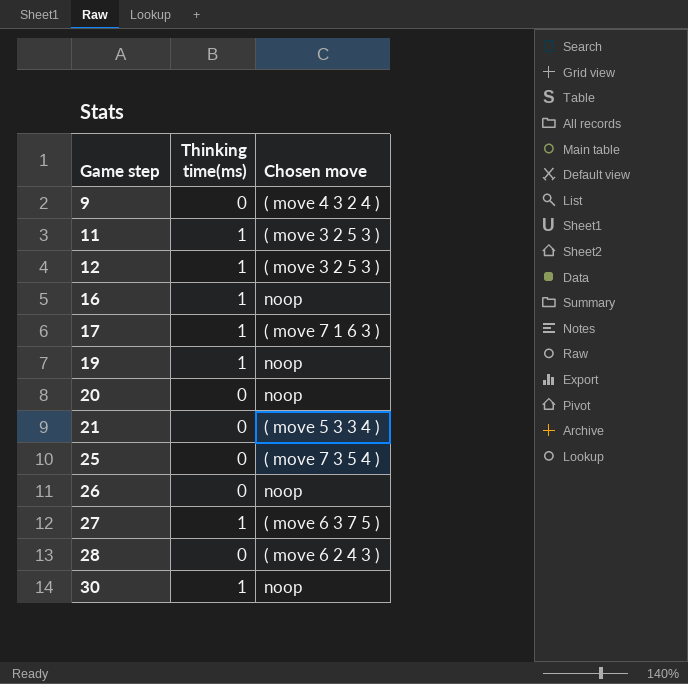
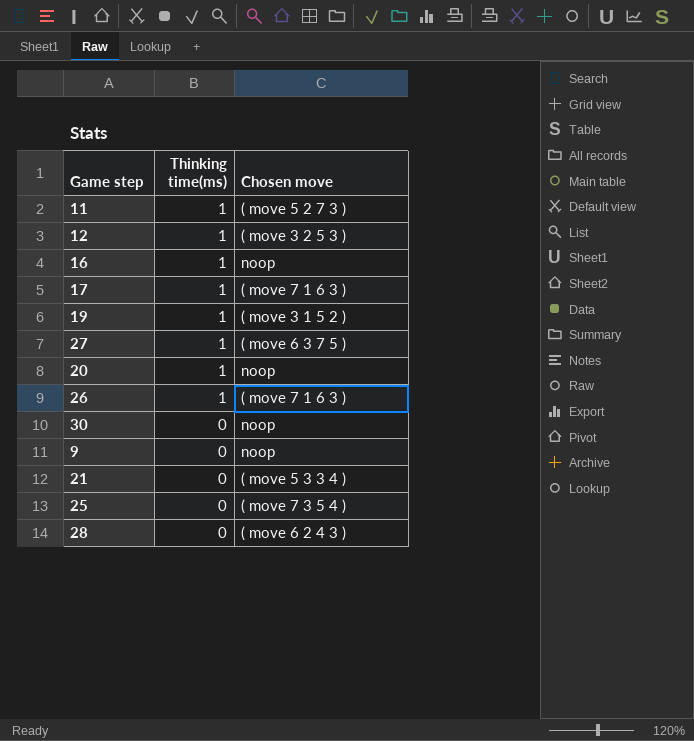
row order: Game step ascending -> Thinking time(ms) descending
11 | Chosen move: ( move 3 2 5 3 ) -> ( move 5 2 7 3 )
19 | Chosen move: noop -> ( move 3 1 5 2 )
20 | Thinking time(ms): 0 -> 1
26 | Thinking time(ms): 0 -> 1
26 | Chosen move: noop -> ( move 7 1 6 3 )
30 | Thinking time(ms): 1 -> 0
9 | Chosen move: ( move 4 3 2 4 ) -> noop

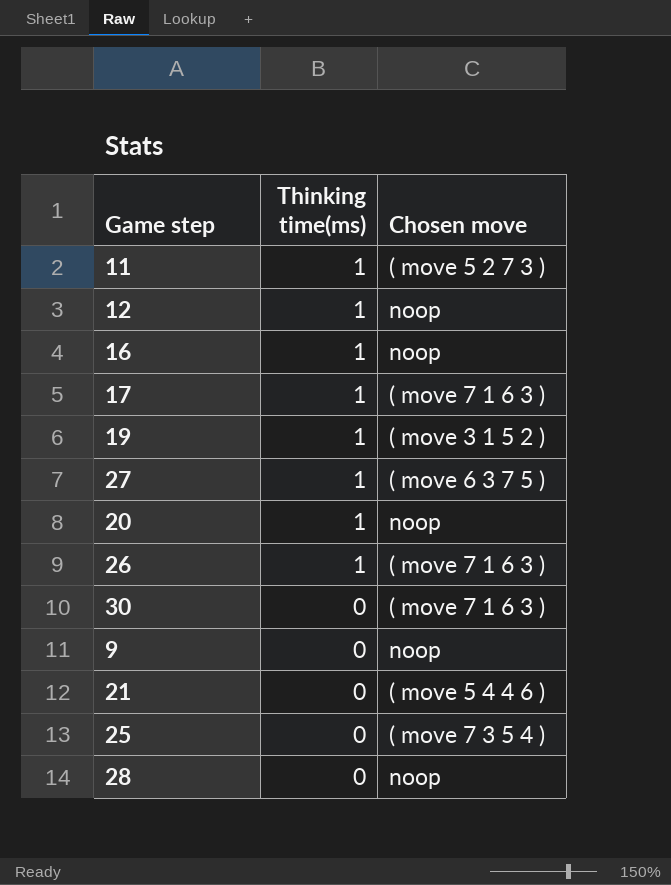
12 | Chosen move: ( move 3 2 5 3 ) -> noop
30 | Chosen move: noop -> ( move 7 1 6 3 )
21 | Chosen move: ( move 5 3 3 4 ) -> ( move 5 4 4 6 )
28 | Chosen move: ( move 6 2 4 3 ) -> noop

